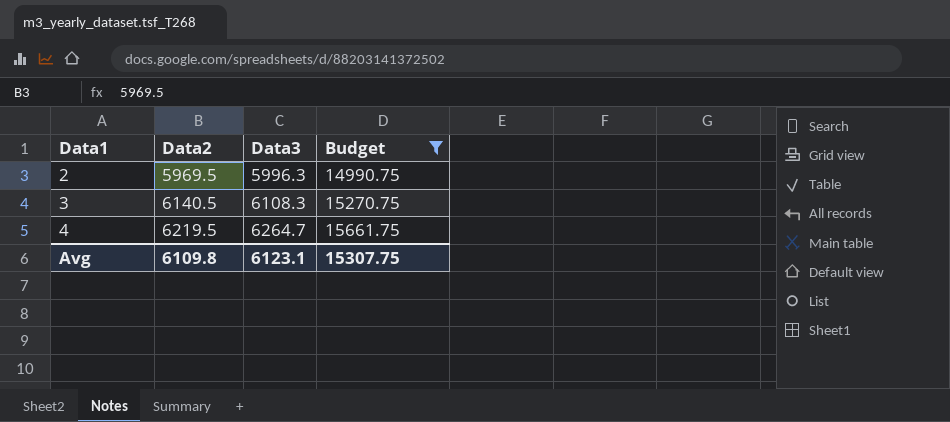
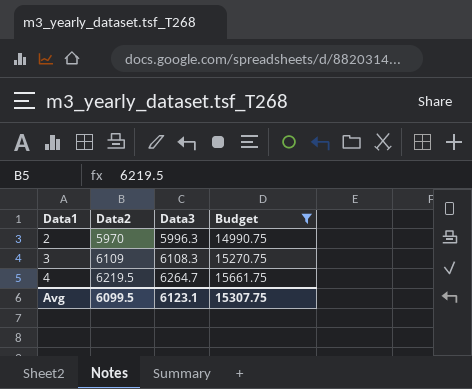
2 | Data2: 5969.5 -> 5970
3 | Data2: 6140.5 -> 6109
Avg | Data2: 6109.8 -> 6099.5

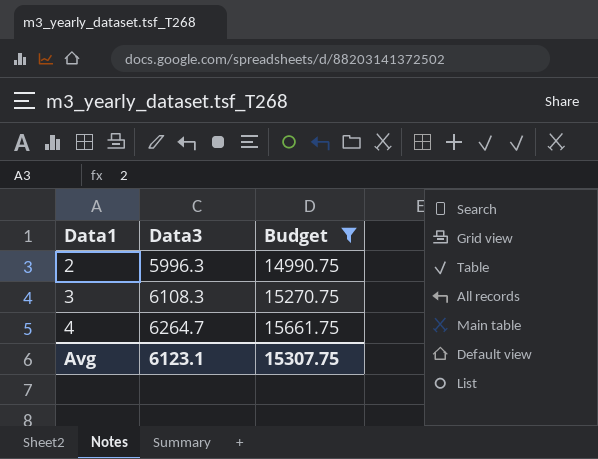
column Data2 | position: 2 -> none

